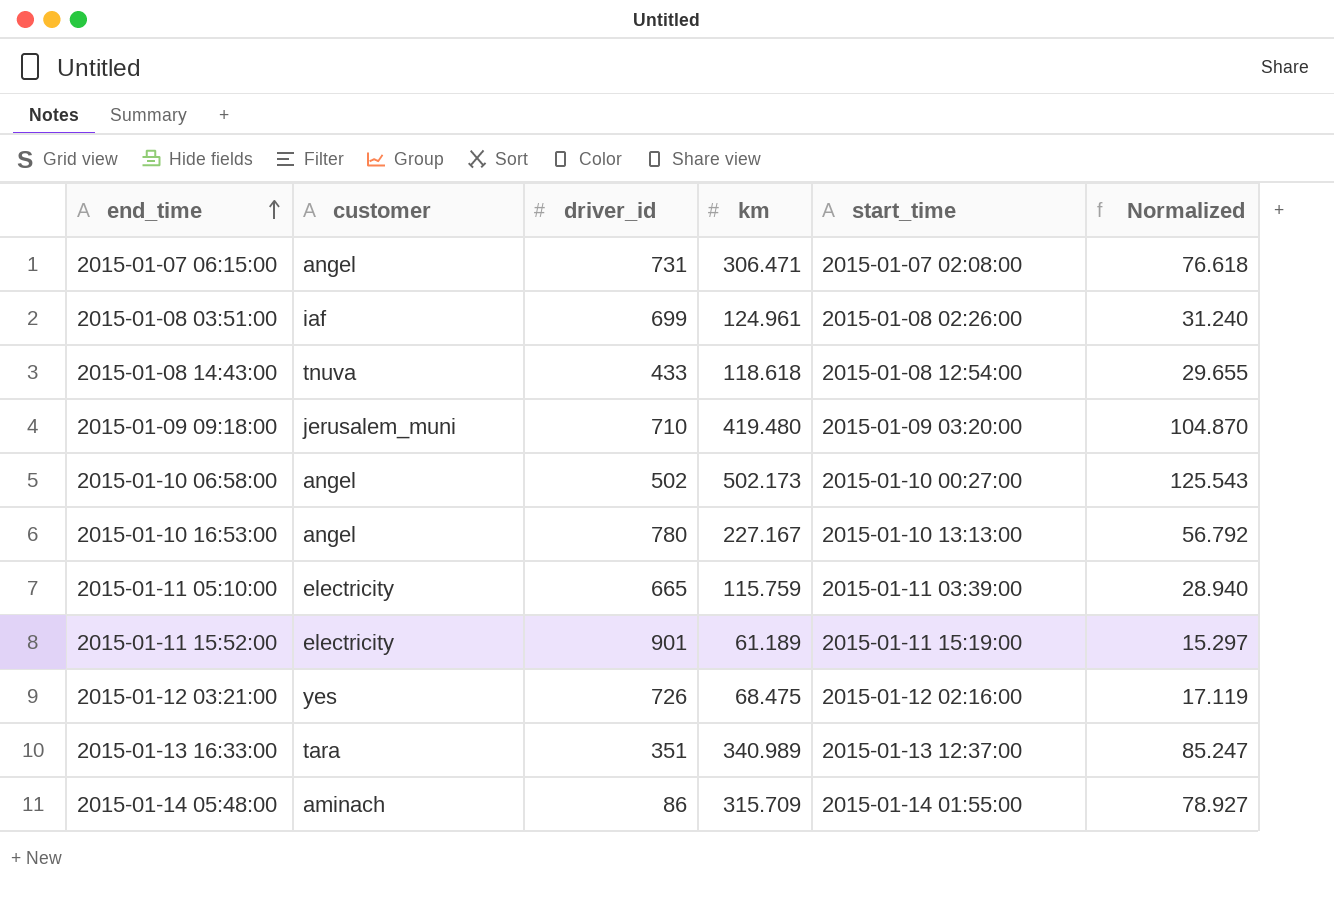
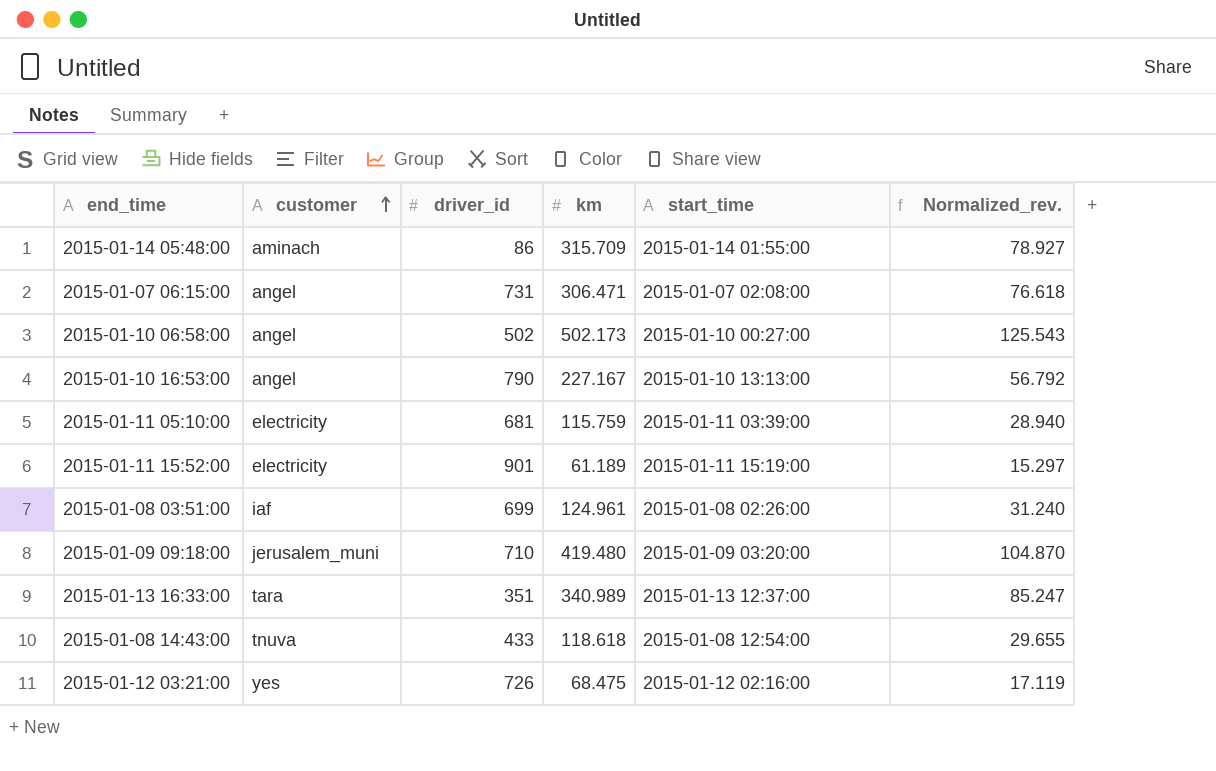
row order: end_time ascending -> customer ascending
column name: Normalized -> Normalized_rev.
2015-01-10 16:53:00 | driver_id: 780 -> 790
2015-01-11 05:10:00 | driver_id: 665 -> 681

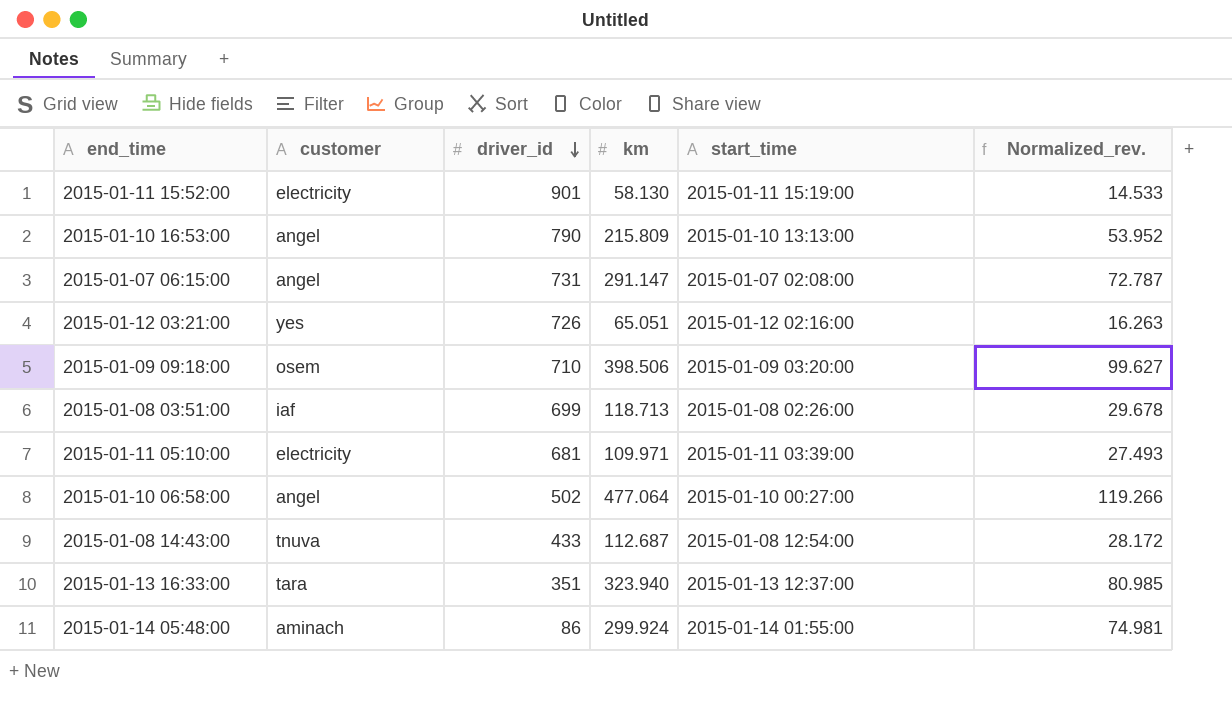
row order: customer ascending -> driver_id descending
2015-01-11 15:52:00 | km: 61.189 -> 58.130
2015-01-11 15:52:00 | Normalized_rev.: 15.297 -> 14.533
2015-01-10 16:53:00 | km: 227.167 -> 215.809
2015-01-10 16:53:00 | Normalized_rev.: 56.792 -> 53.952
2015-01-07 06:15:00 | km: 306.471 -> 291.147
2015-01-07 06:15:00 | Normalized_rev.: 76.618 -> 72.787
2015-01-12 03:21:00 | km: 68.475 -> 65.051
2015-01-12 03:21:00 | Normalized_rev.: 17.119 -> 16.263
2015-01-09 09:18:00 | customer: jerusalem_muni -> osem
2015-01-09 09:18:00 | km: 419.480 -> 398.506
2015-01-09 09:18:00 | Normalized_rev.: 104.870 -> 99.627
2015-01-08 03:51:00 | km: 124.961 -> 118.713
2015-01-08 03:51:00 | Normalized_rev.: 31.240 -> 29.678
2015-01-11 05:10:00 | km: 115.759 -> 109.971
2015-01-11 05:10:00 | Normalized_rev.: 28.940 -> 27.493
2015-01-10 06:58:00 | km: 502.173 -> 477.064
2015-01-10 06:58:00 | Normalized_rev.: 125.543 -> 119.266
2015-01-08 14:43:00 | km: 118.618 -> 112.687
2015-01-08 14:43:00 | Normalized_rev.: 29.655 -> 28.172
2015-01-13 16:33:00 | km: 340.989 -> 323.940
2015-01-13 16:33:00 | Normalized_rev.: 85.247 -> 80.985
2015-01-14 05:48:00 | km: 315.709 -> 299.924
2015-01-14 05:48:00 | Normalized_rev.: 78.927 -> 74.981

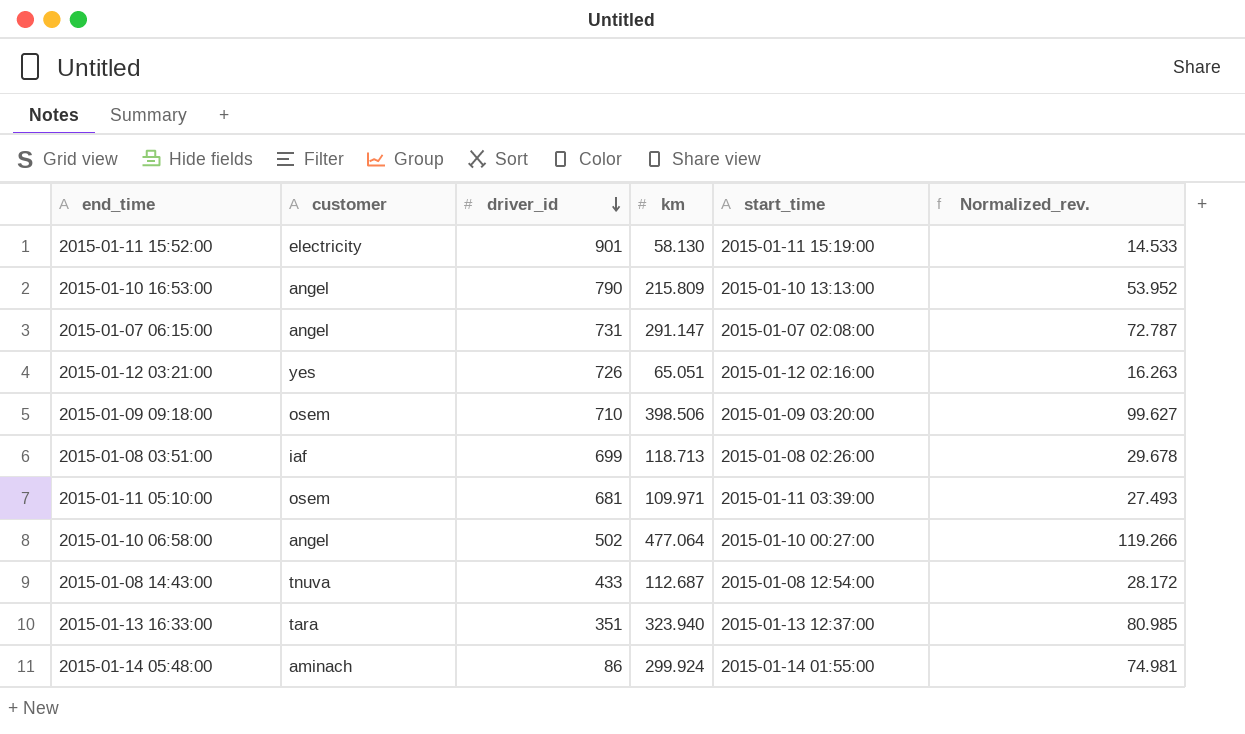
2015-01-11 05:10:00 | customer: electricity -> osem

